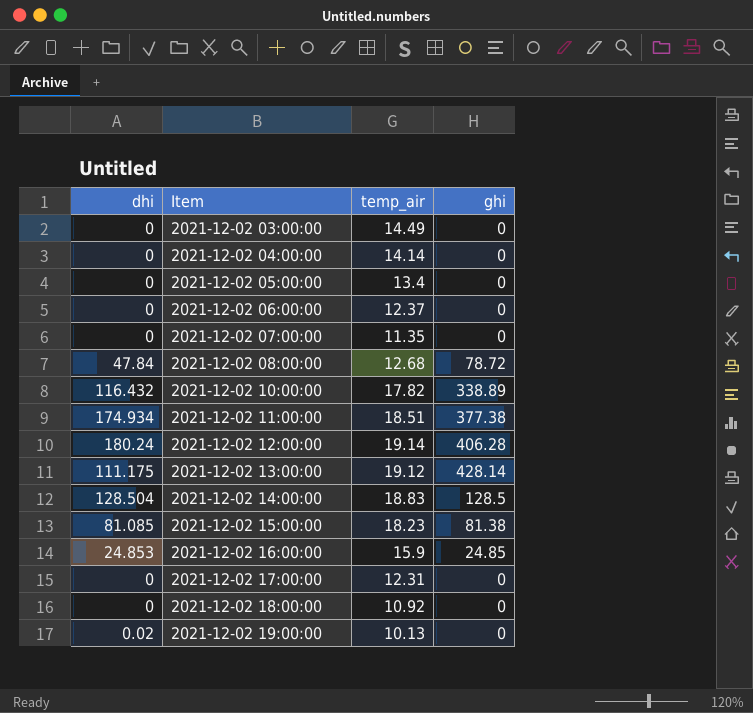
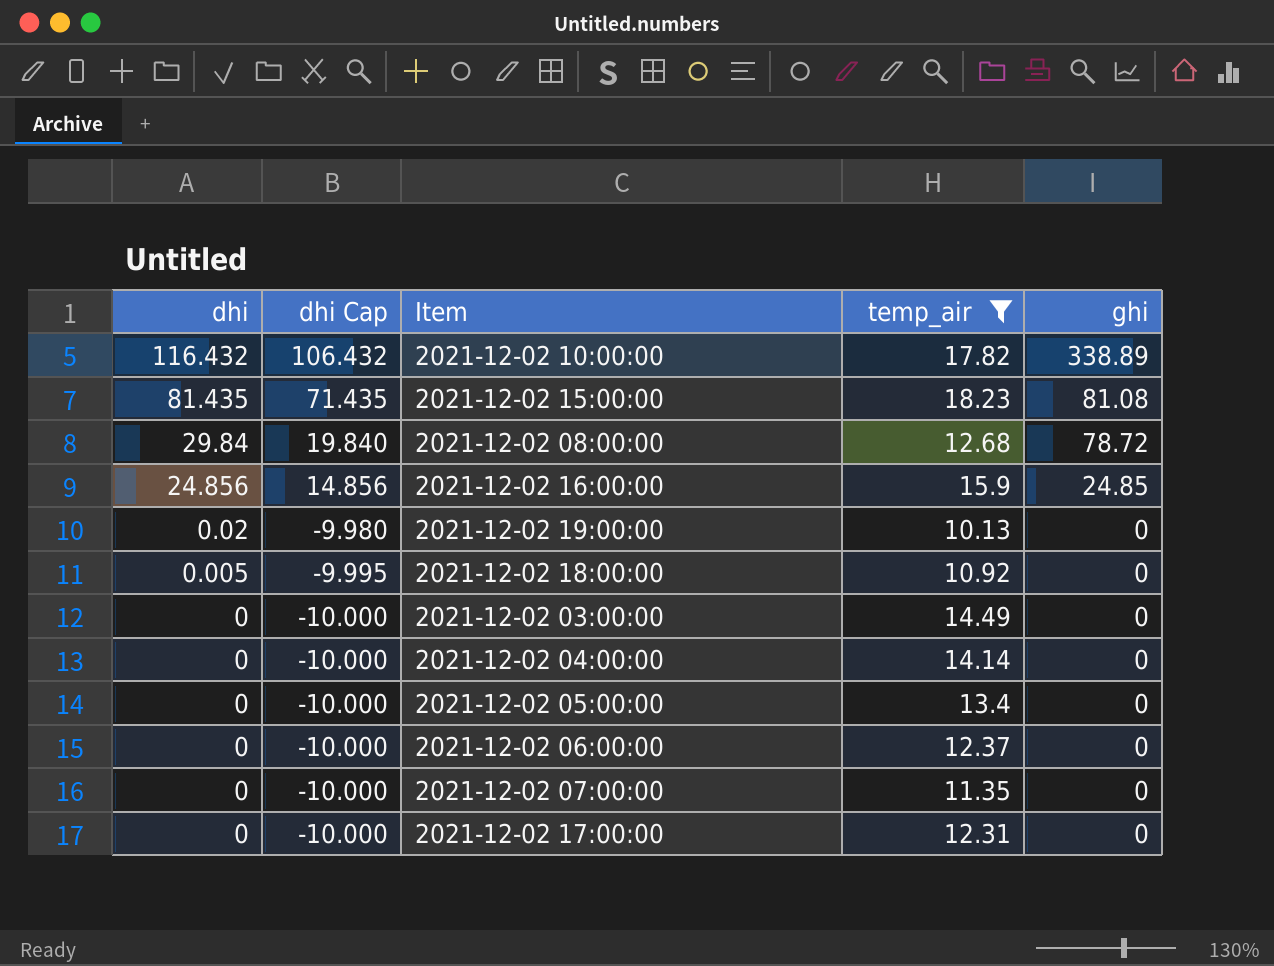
filter: none -> temp_air <= 18.23
row order: Item ascending -> dhi descending
column dhi Cap | formula: none -> [dhi] - 10
2021-12-02 15:00:00 | dhi: 81.085 -> 81.435
2021-12-02 15:00:00 | ghi: 81.38 -> 81.08
2021-12-02 08:00:00 | dhi: 47.84 -> 29.84
2021-12-02 16:00:00 | dhi: 24.853 -> 24.856
2021-12-02 18:00:00 | dhi: 0 -> 0.005

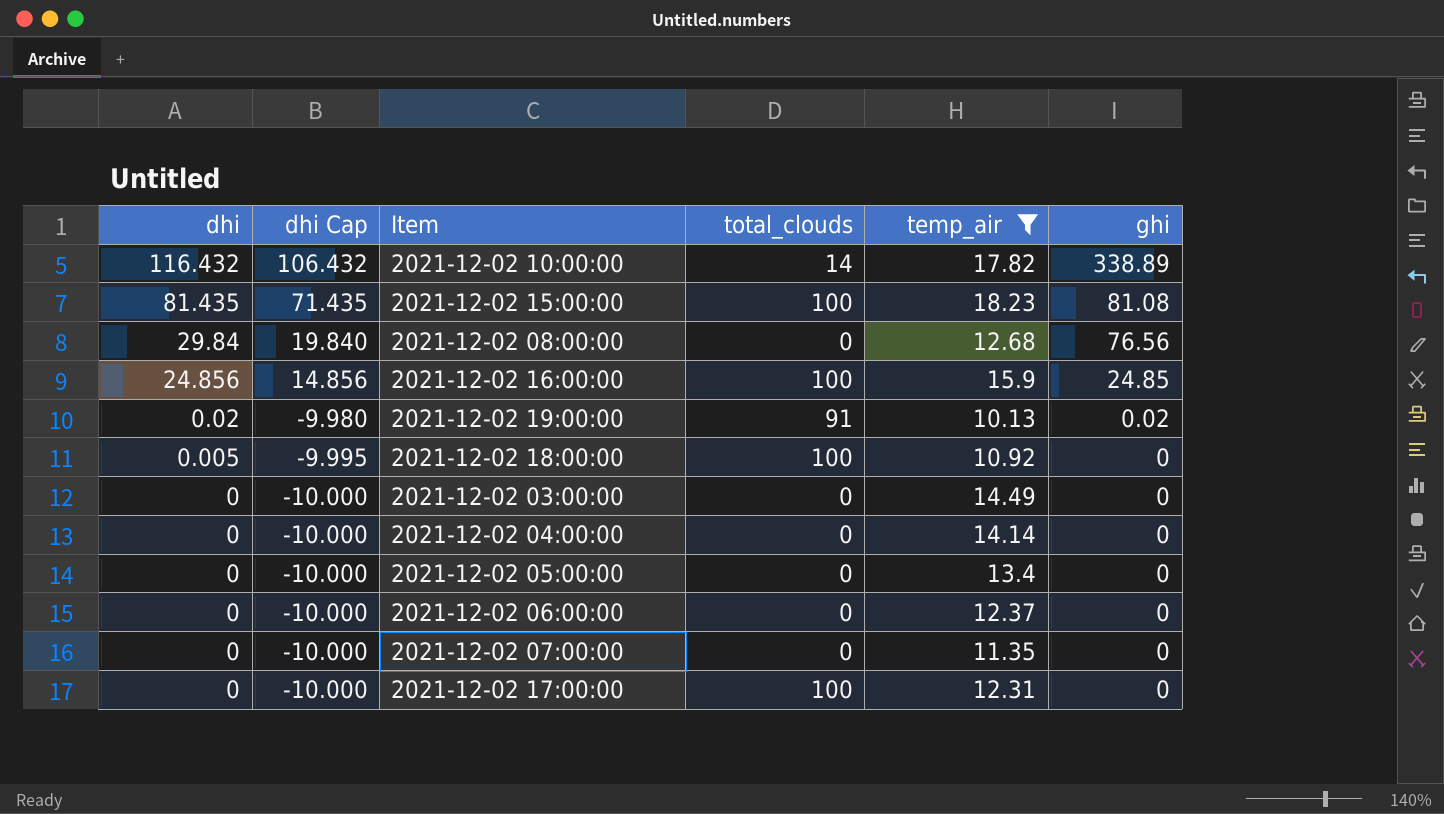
column total_clouds | position: none -> 4
2021-12-02 08:00:00 | ghi: 78.72 -> 76.56
2021-12-02 19:00:00 | ghi: 0 -> 0.02

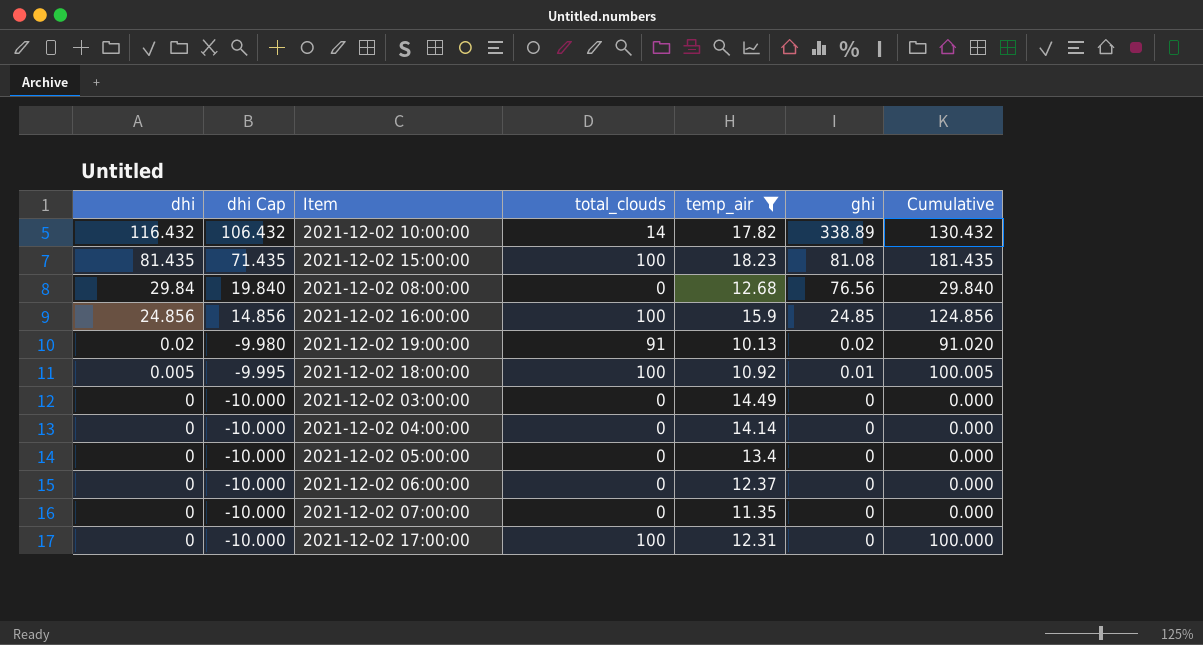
column Cumulative | formula: none -> [dhi] + [total_clouds]
2021-12-02 18:00:00 | ghi: 0 -> 0.01

